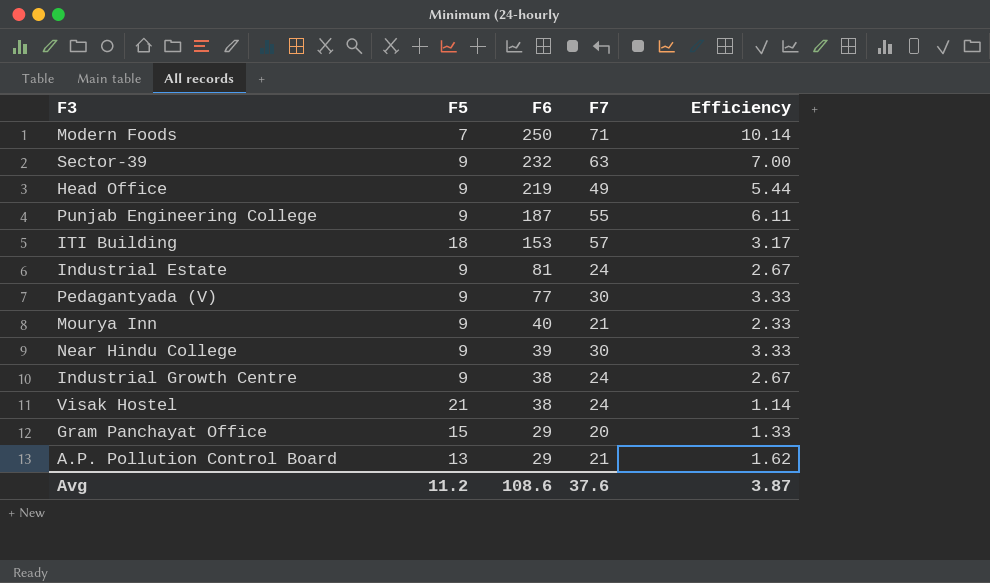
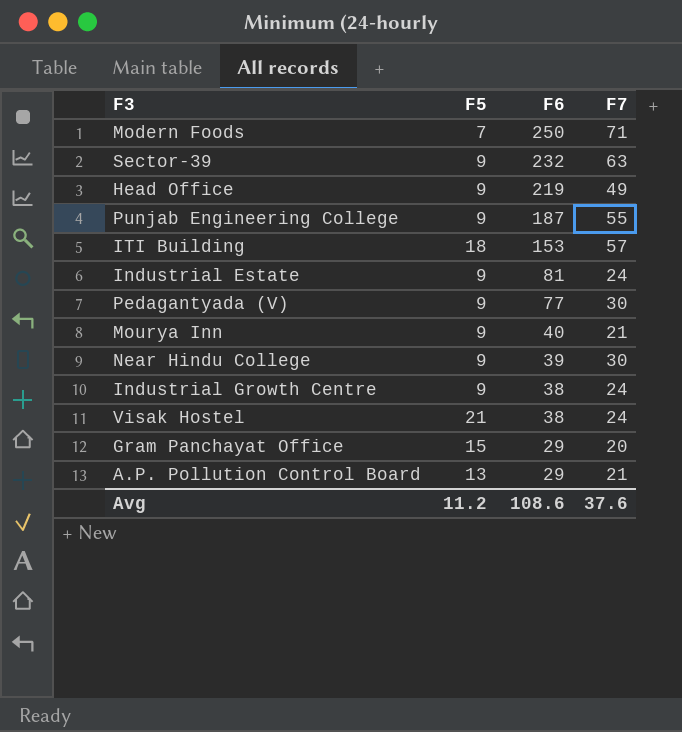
column Efficiency | formula: [F7] / [F5] -> none

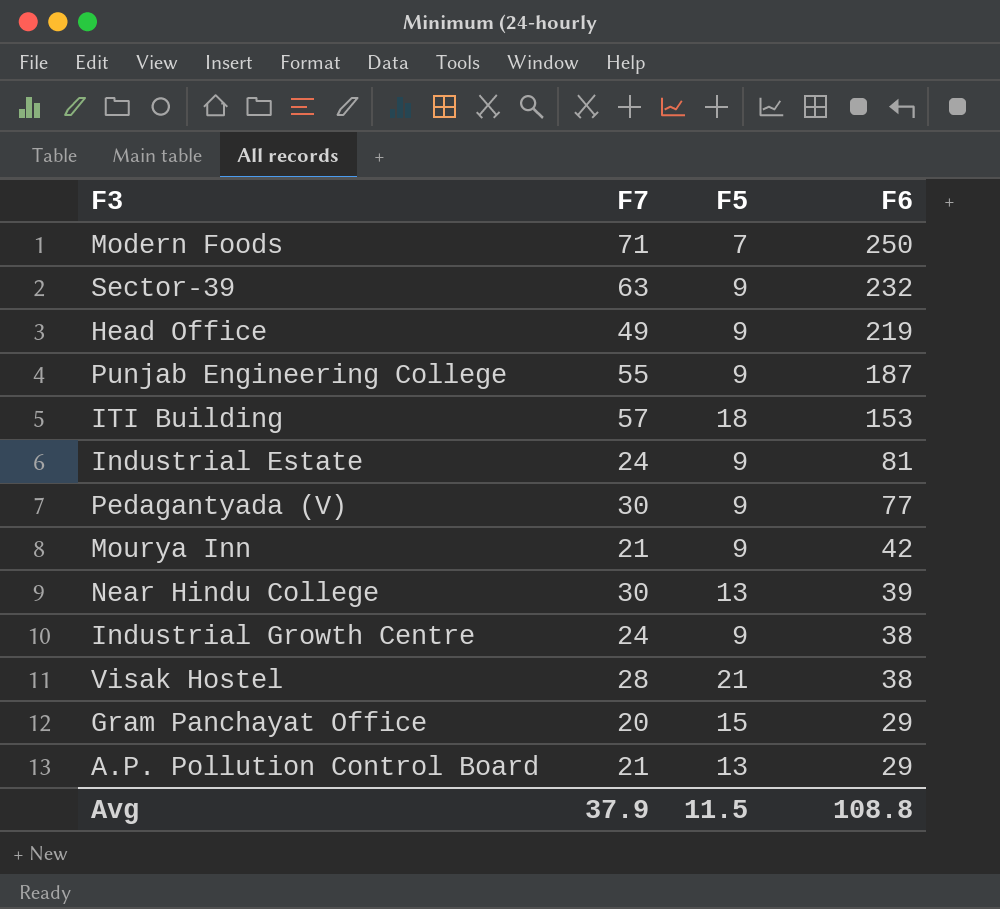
column F7 | position: 4 -> 2
Mourya Inn | F6: 40 -> 42
Near Hindu College | F5: 9 -> 13
Visak Hostel | F7: 24 -> 28
Avg | F7: 37.6 -> 37.9
Avg | F5: 11.2 -> 11.5
Avg | F6: 108.6 -> 108.8

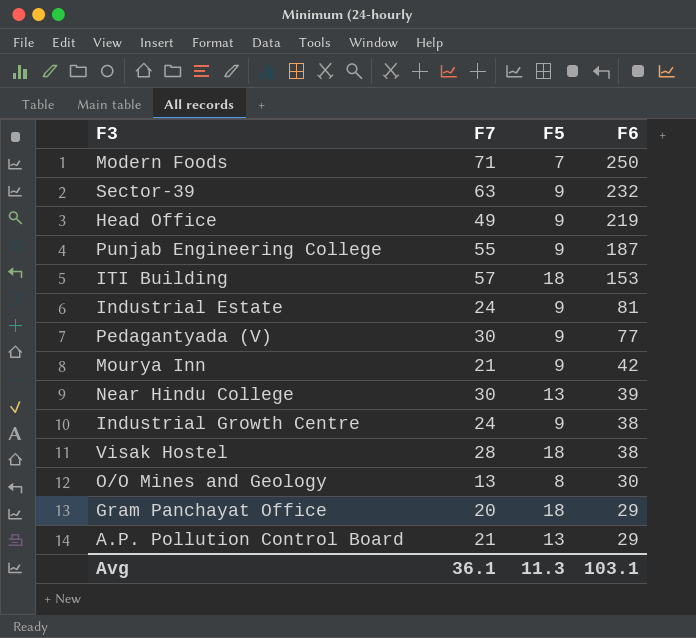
Visak Hostel | F5: 21 -> 18
row O/O Mines and Geology: none -> 13 | 8 | 30
Gram Panchayat Office | F5: 15 -> 18
Avg | F7: 37.9 -> 36.1
Avg | F5: 11.5 -> 11.3
Avg | F6: 108.8 -> 103.1

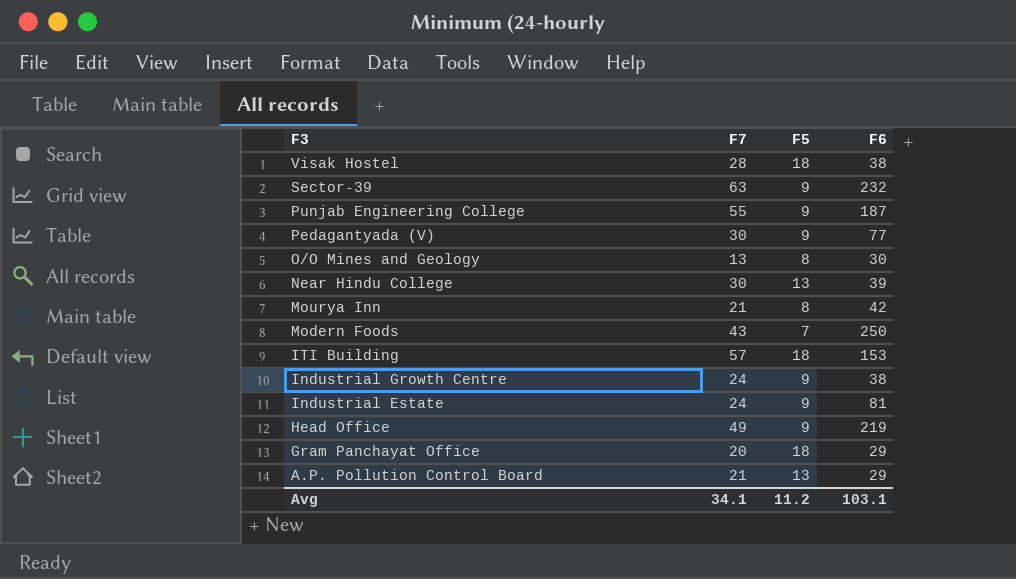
row order: F6 descending -> F3 descending
Mourya Inn | F5: 9 -> 8
Modern Foods | F7: 71 -> 43
Avg | F7: 36.1 -> 34.1
Avg | F5: 11.3 -> 11.2

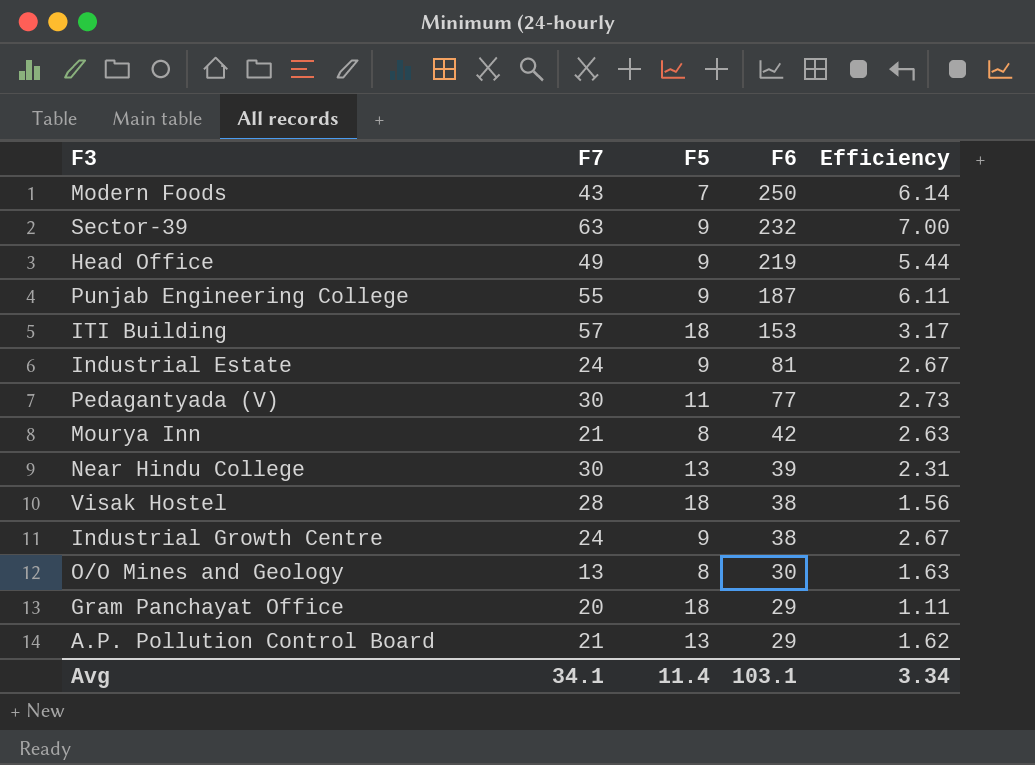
row order: F3 descending -> F6 descending
column Efficiency | formula: none -> [F7] / [F5]
Pedagantyada (V) | F5: 9 -> 11
Avg | F5: 11.2 -> 11.4

